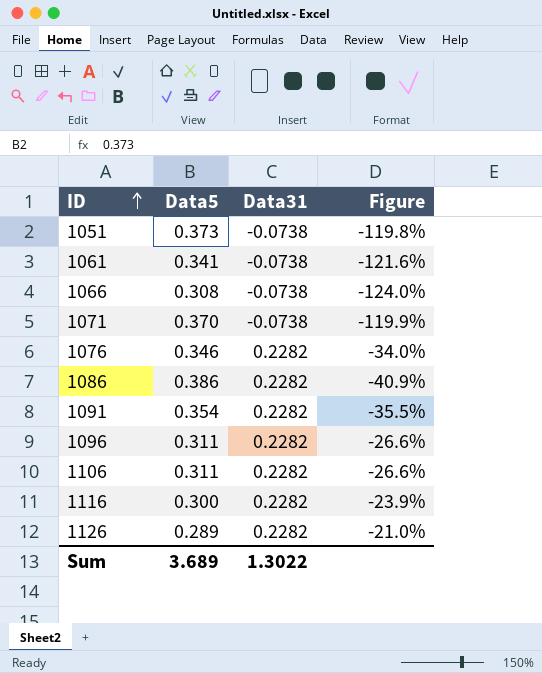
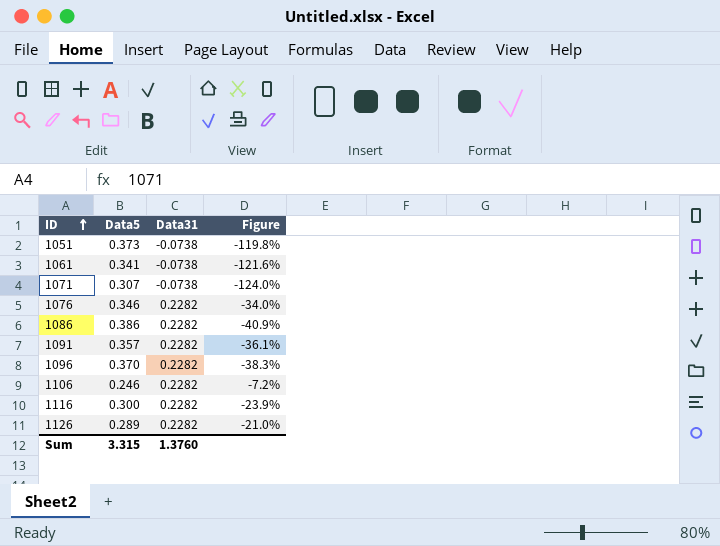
row 1066: 0.308 | -0.0738 | -124.0% -> none
1071 | Data5: 0.370 -> 0.307
1071 | Figure: -119.9% -> -124.0%
1091 | Data5: 0.354 -> 0.357
1091 | Figure: -35.5% -> -36.1%
1096 | Data5: 0.311 -> 0.370
1096 | Figure: -26.6% -> -38.3%
1106 | Data5: 0.311 -> 0.246
1106 | Figure: -26.6% -> -7.2%
Sum | Data5: 3.689 -> 3.315
Sum | Data31: 1.3022 -> 1.3760

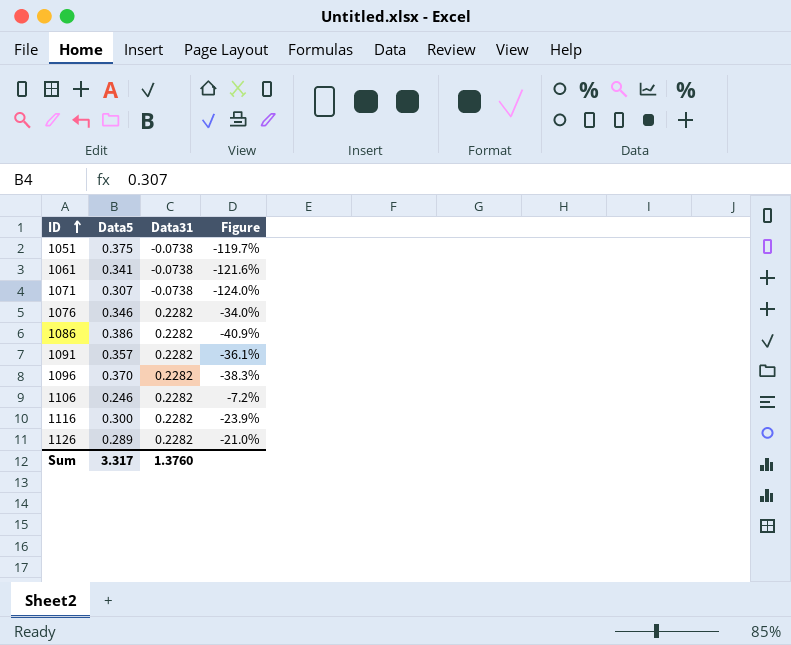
1051 | Data5: 0.373 -> 0.375
1051 | Figure: -119.8% -> -119.7%
Sum | Data5: 3.315 -> 3.317

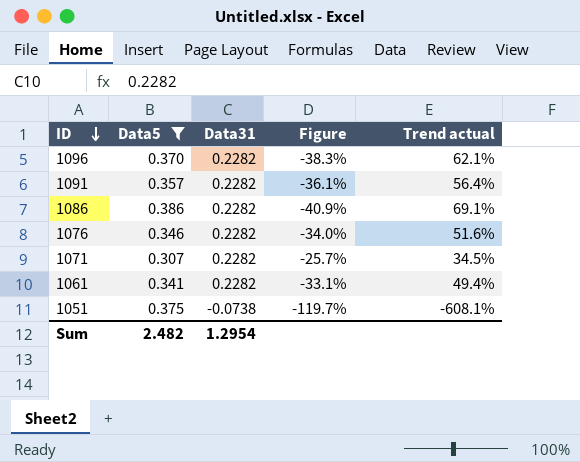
filter: none -> Data5 >= 0.307
row order: ID ascending -> ID descending
column Trend actual | formula: none -> ([Data5] - [Data31]) / [Data31]
1071 | Data31: -0.0738 -> 0.2282
1071 | Figure: -124.0% -> -25.7%
1061 | Data31: -0.0738 -> 0.2282
1061 | Figure: -121.6% -> -33.1%
Sum | Data5: 3.317 -> 2.482
Sum | Data31: 1.3760 -> 1.2954

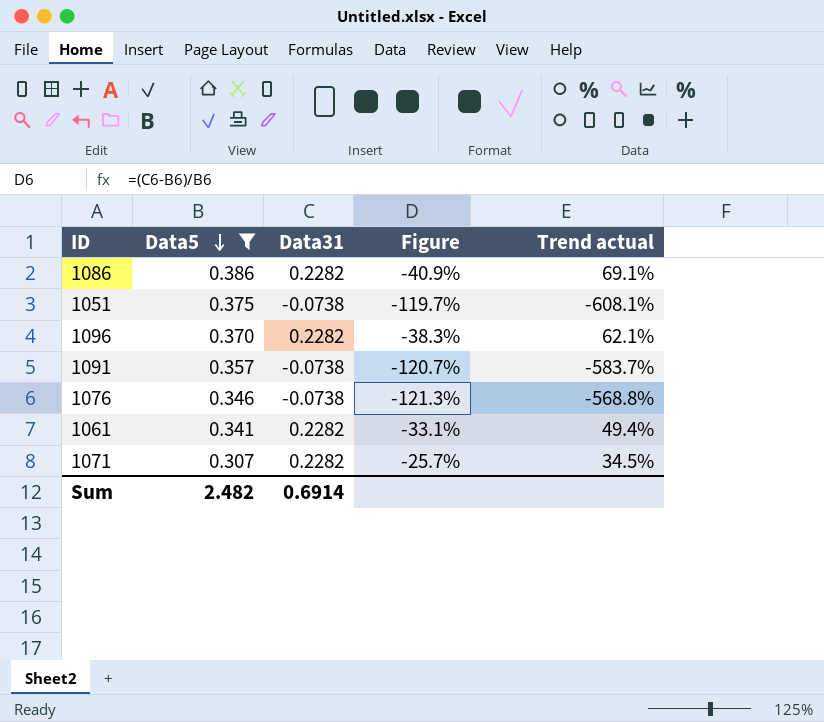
row order: ID descending -> Data5 descending
1091 | Data31: 0.2282 -> -0.0738
1091 | Figure: -36.1% -> -120.7%
1091 | Trend actual: 56.4% -> -583.7%
1076 | Data31: 0.2282 -> -0.0738
1076 | Figure: -34.0% -> -121.3%
1076 | Trend actual: 51.6% -> -568.8%
Sum | Data31: 1.2954 -> 0.6914

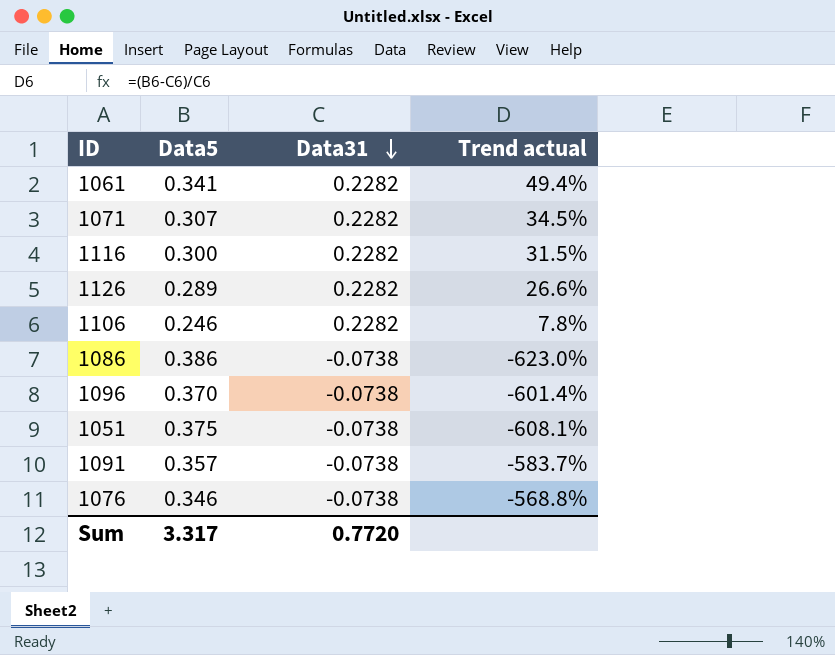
filter: Data5 >= 0.307 -> none
row order: Data5 descending -> Data31 descending
column Figure | formula: ([Data31] - [Data5]) / [Data5] -> none
1086 | Data31: 0.2282 -> -0.0738
1086 | Trend actual: 69.1% -> -623.0%
1096 | Data31: 0.2282 -> -0.0738
1096 | Trend actual: 62.1% -> -601.4%
Sum | Data5: 2.482 -> 3.317
Sum | Data31: 0.6914 -> 0.7720

